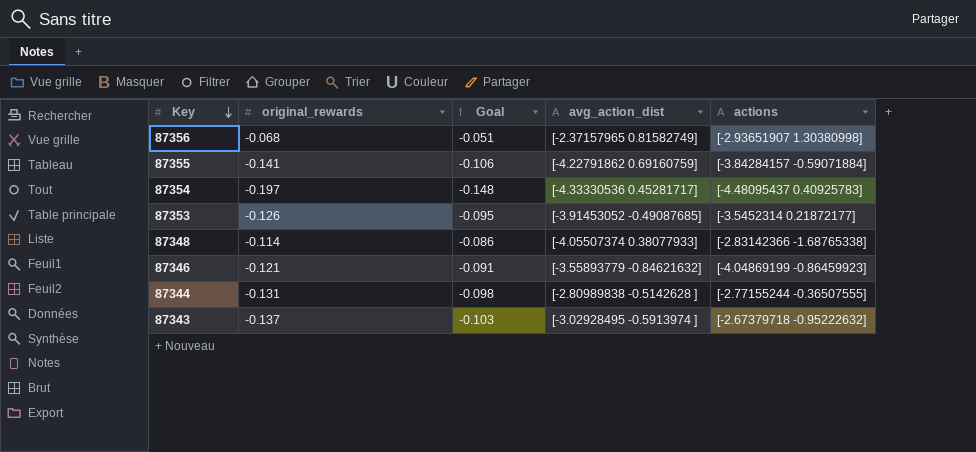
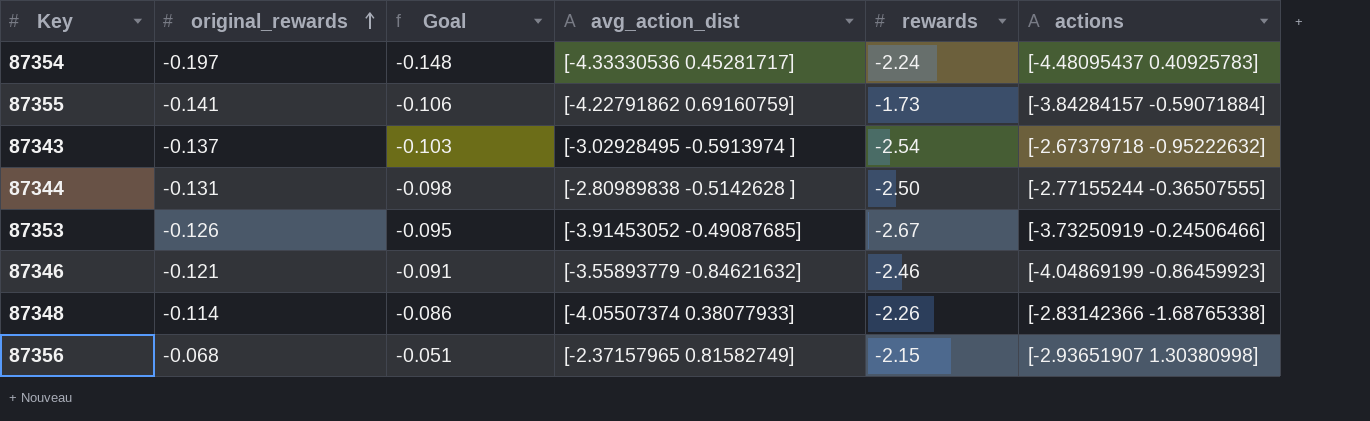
row order: Key descending -> original_rewards ascending
column rewards | position: none -> 5
87353 | actions: [-3.5452314 0.21872177] -> [-3.73250919 -0.24506466]

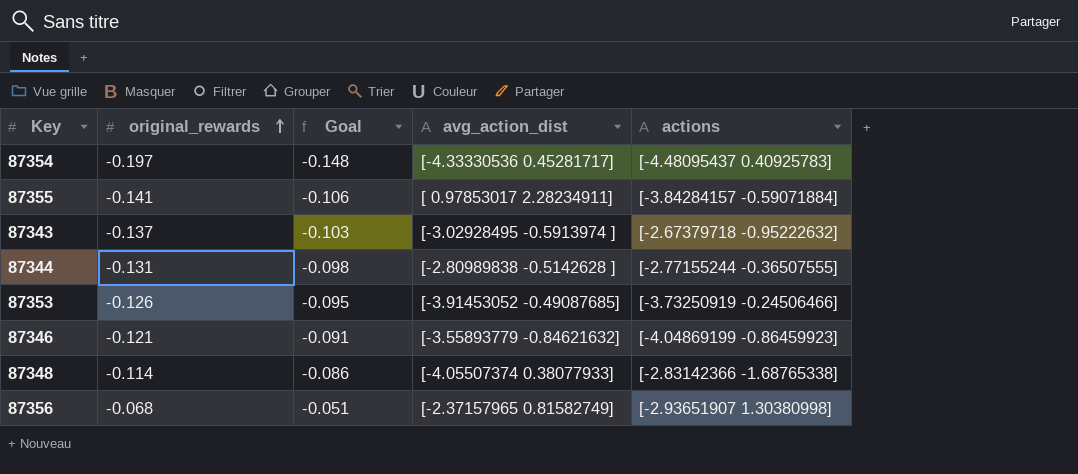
column rewards | position: 5 -> none
87355 | avg_action_dist: [-4.22791862 0.69160759] -> [ 0.97853017 2.28234911]

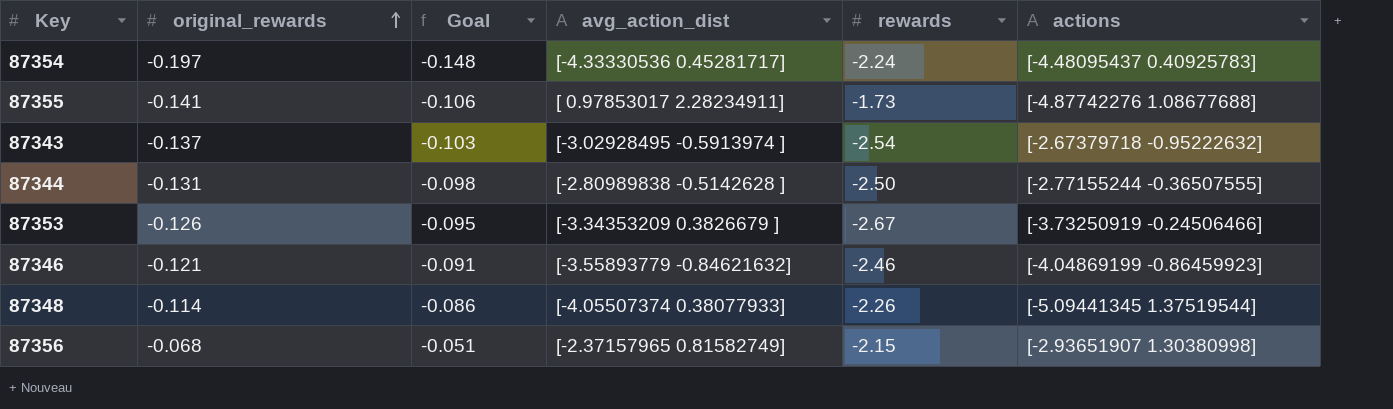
column rewards | position: none -> 5
87355 | actions: [-3.84284157 -0.59071884] -> [-4.87742276 1.08677688]
87353 | avg_action_dist: [-3.91453052 -0.49087685] -> [-3.34353209 0.3826679 ]
87348 | actions: [-2.83142366 -1.68765338] -> [-5.09441345 1.37519544]

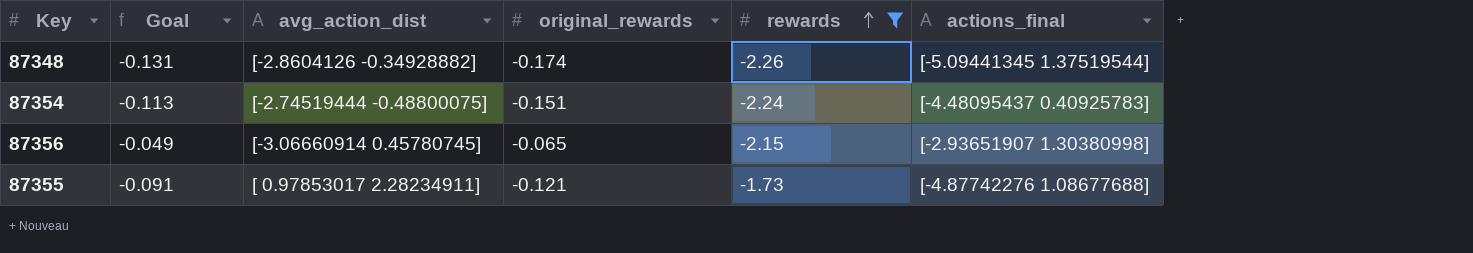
filter: none -> rewards >= -2.26
row order: original_rewards ascending -> rewards ascending
column original_rewards | position: 2 -> 4
column name: actions -> actions_final
87348 | Goal: -0.086 -> -0.131
87348 | avg_action_dist: [-4.05507374 0.38077933] -> [-2.8604126 -0.34928882]
87348 | original_rewards: -0.114 -> -0.174
87354 | Goal: -0.148 -> -0.113
87354 | avg_action_dist: [-4.33330536 0.45281717] -> [-2.74519444 -0.48800075]
87354 | original_rewards: -0.197 -> -0.151
87356 | Goal: -0.051 -> -0.049
87356 | avg_action_dist: [-2.37157965 0.81582749] -> [-3.06660914 0.45780745]
87356 | original_rewards: -0.068 -> -0.065
87355 | Goal: -0.106 -> -0.091
87355 | original_rewards: -0.141 -> -0.121

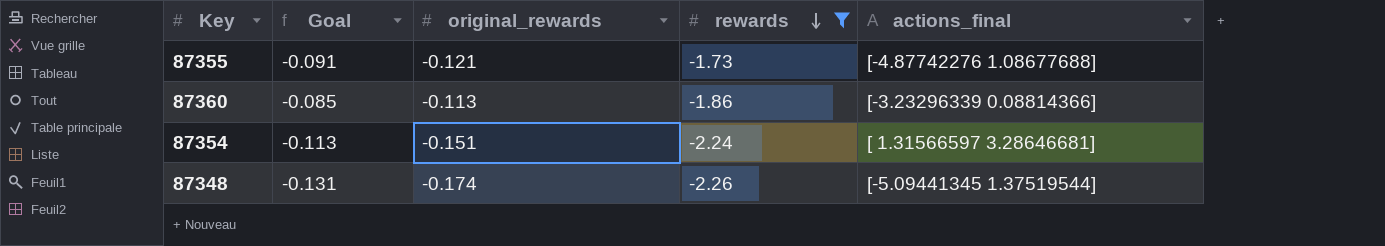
row order: rewards ascending -> rewards descending
column avg_action_dist | position: 3 -> none
row 87356: -0.049 | [-3.06660914 0.45780745] | -0.065 | -2.15 | [-2.93651907 1.30380998] -> none
row 87360: none -> -0.085 | -0.113 | -1.86 | [-3.23296339 0.08814366]
87354 | actions_final: [-4.48095437 0.40925783] -> [ 1.31566597 3.28646681]

